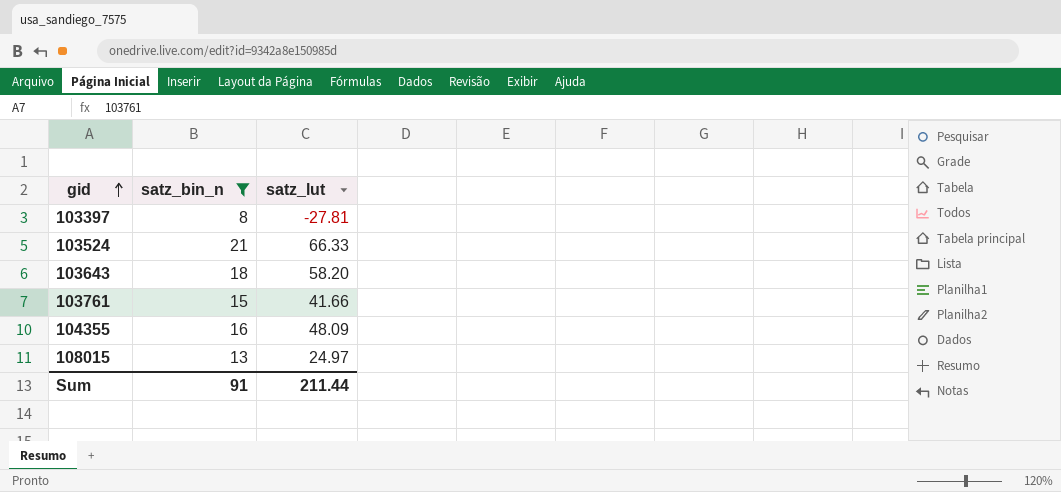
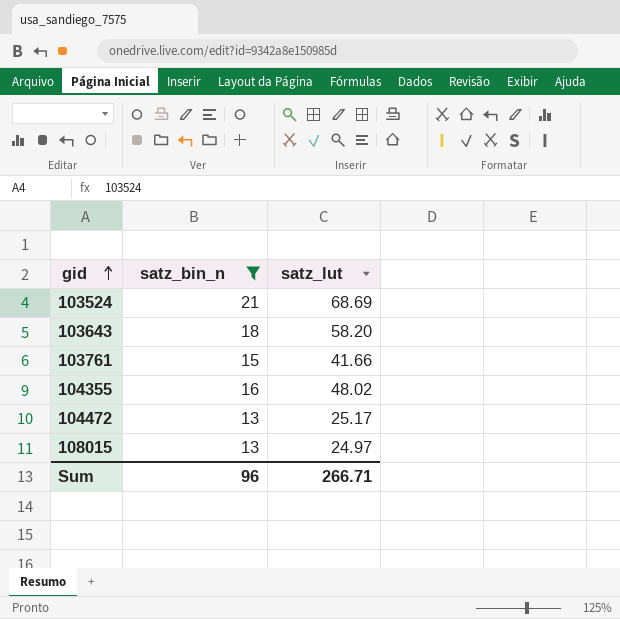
row 103397: 8 | -27.81 -> none
103524 | satz_lut: 66.33 -> 68.69
104355 | satz_lut: 48.09 -> 48.02
row 104472: none -> 13 | 25.17
Sum | satz_bin_n: 91 -> 96
Sum | satz_lut: 211.44 -> 266.71

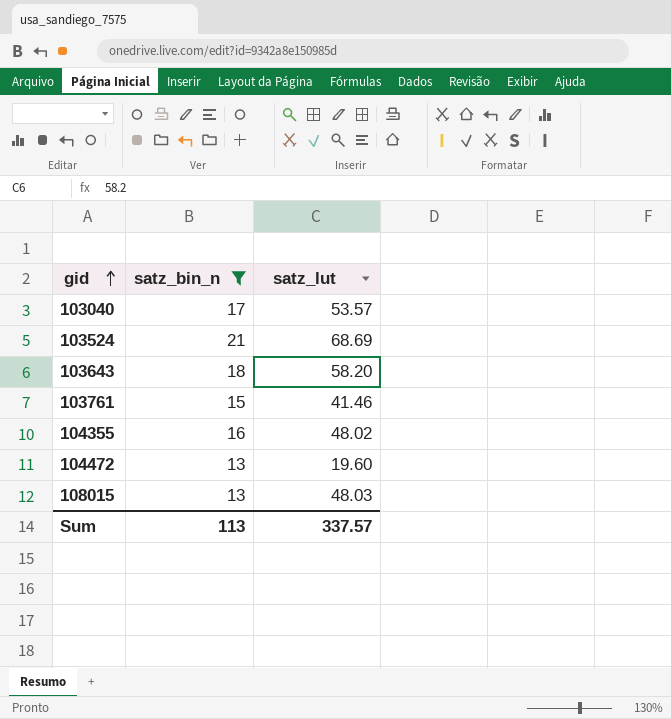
row 103040: none -> 17 | 53.57
103761 | satz_lut: 41.66 -> 41.46
104472 | satz_lut: 25.17 -> 19.60
108015 | satz_lut: 24.97 -> 48.03
Sum | satz_bin_n: 96 -> 113
Sum | satz_lut: 266.71 -> 337.57

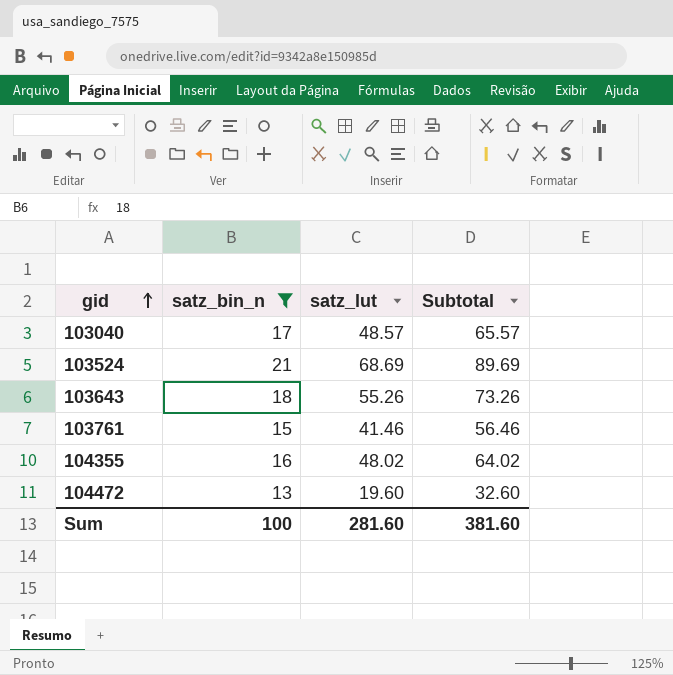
column Subtotal | formula: none -> [satz_bin_n] + [satz_lut]
row 108015: 13 | 48.03 -> none
103040 | satz_lut: 53.57 -> 48.57
103643 | satz_lut: 58.20 -> 55.26
Sum | satz_bin_n: 113 -> 100
Sum | satz_lut: 337.57 -> 281.60

